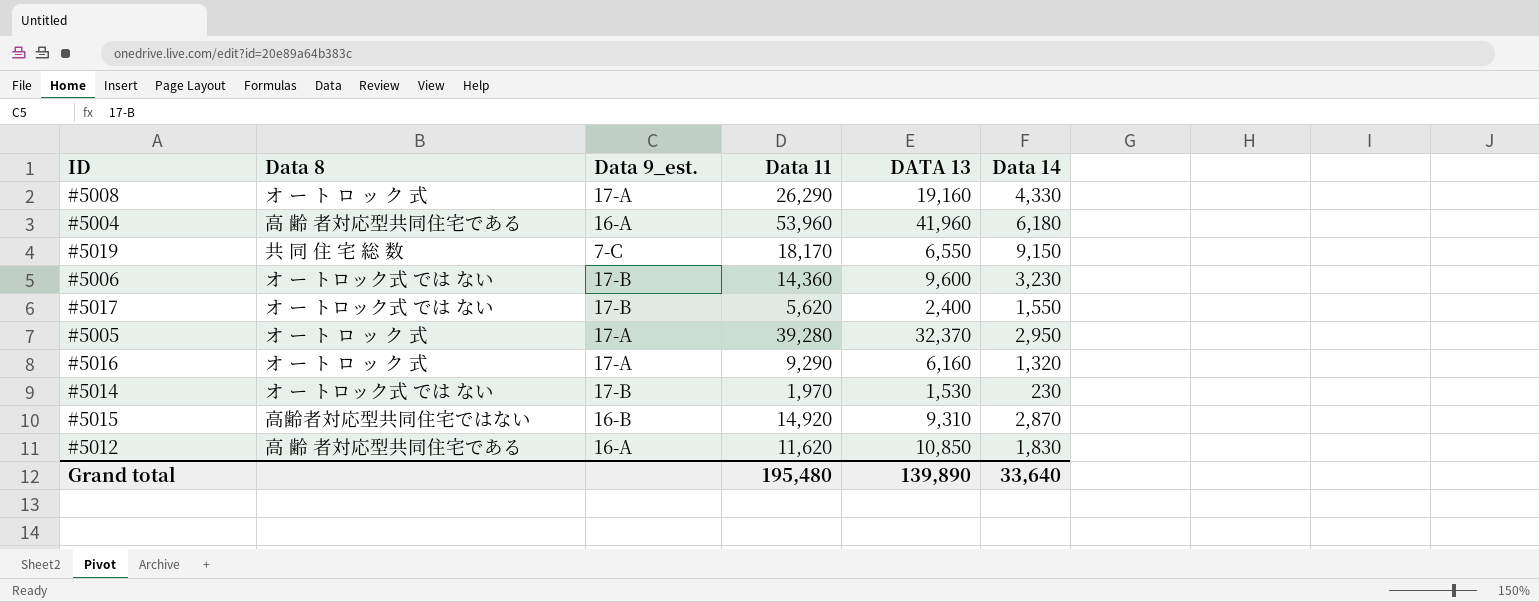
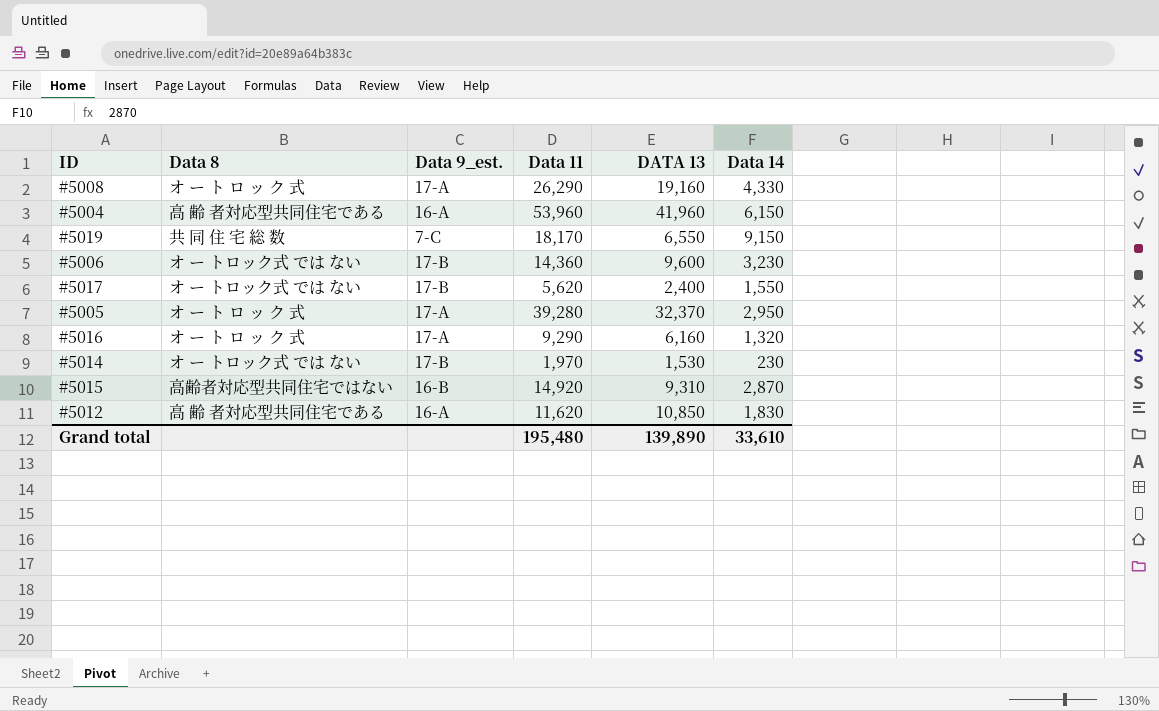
#5004 | Data 14: 6,180 -> 6,150
Grand total | Data 14: 33,640 -> 33,610

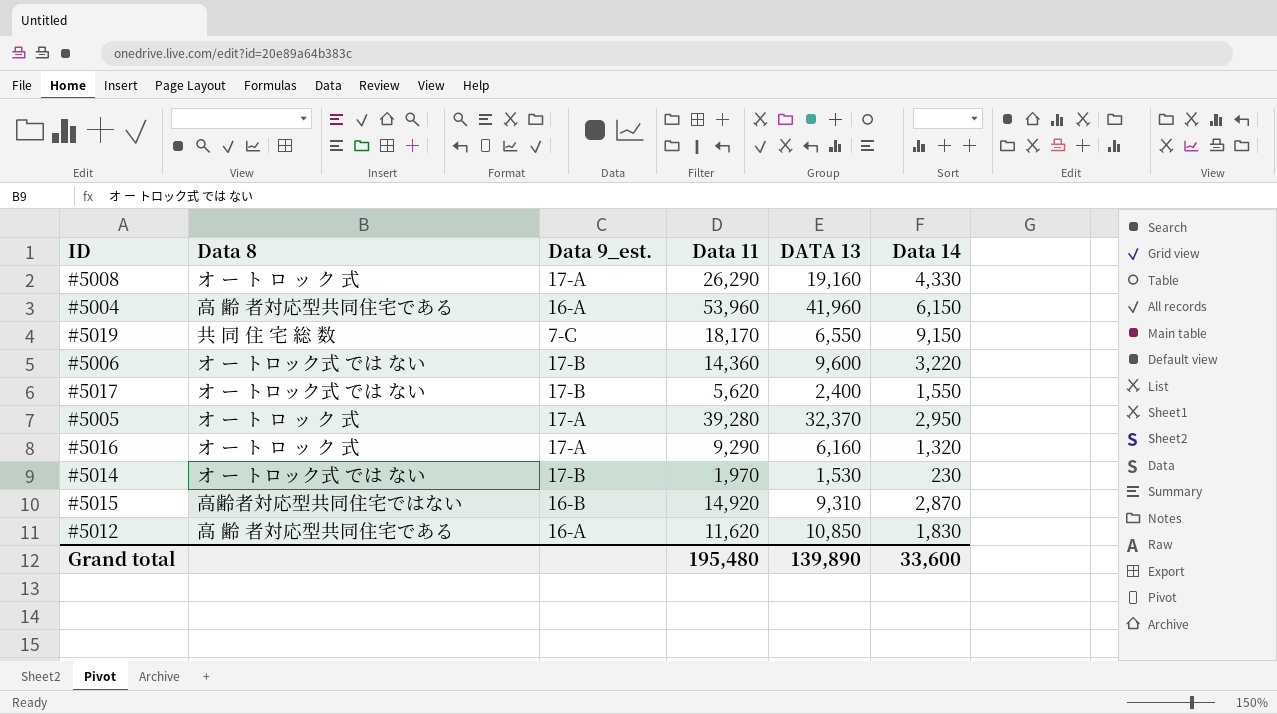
#5006 | Data 14: 3,230 -> 3,220
Grand total | Data 14: 33,610 -> 33,600

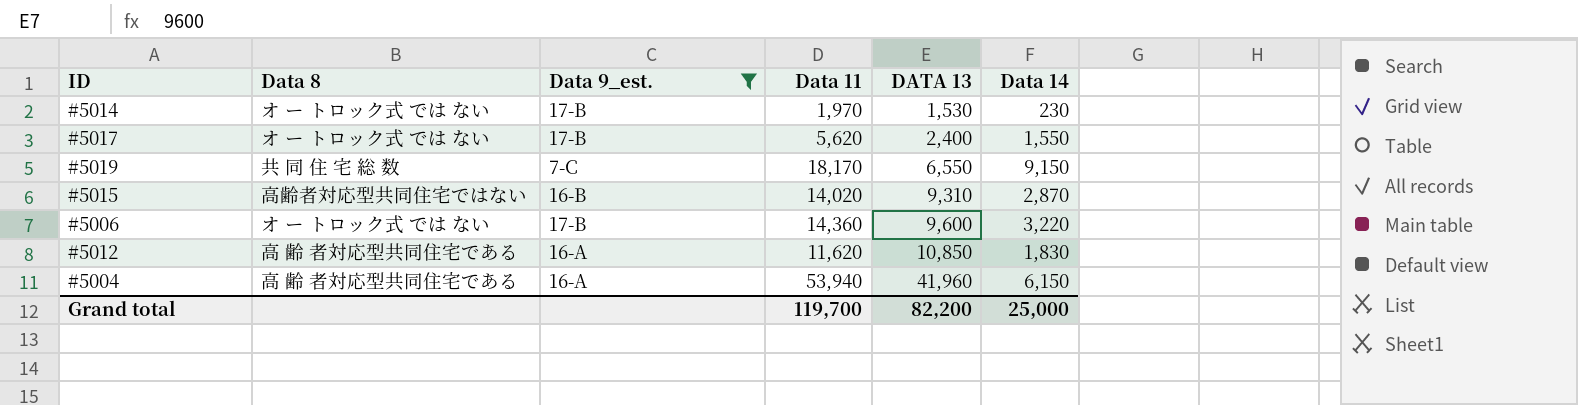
filter: none -> Data 9_est. != 17-A
row order: none -> DATA 13 ascending
#5015 | Data 11: 14,920 -> 14,020
#5004 | Data 11: 53,960 -> 53,940
Grand total | Data 11: 195,480 -> 119,700
Grand total | DATA 13: 139,890 -> 82,200
Grand total | Data 14: 33,600 -> 25,000

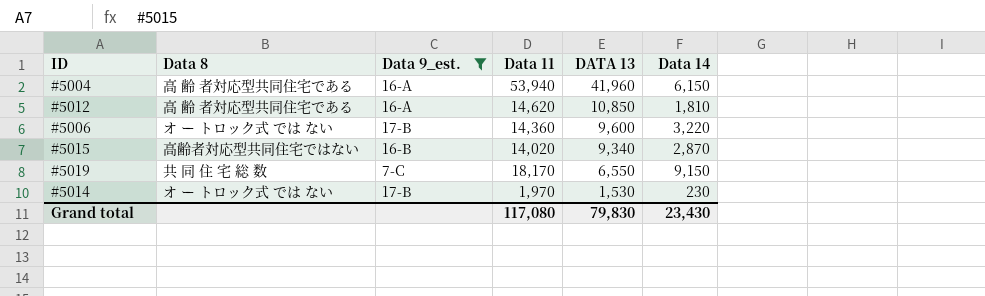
row order: DATA 13 ascending -> DATA 13 descending
row #5017: オ ー トロック式 では ない | 17-B | 5,620 | 2,400 | 1,550 -> none
#5012 | Data 11: 11,620 -> 14,620
#5012 | Data 14: 1,830 -> 1,810
#5015 | DATA 13: 9,310 -> 9,340
Grand total | Data 11: 119,700 -> 117,080
Grand total | DATA 13: 82,200 -> 79,830
Grand total | Data 14: 25,000 -> 23,430

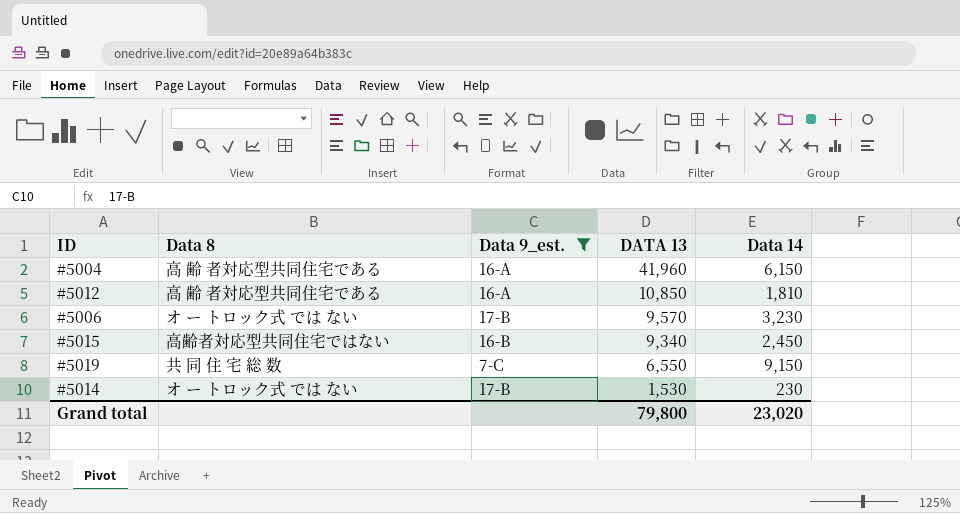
column Data 11 | position: 4 -> none
#5006 | DATA 13: 9,600 -> 9,570
#5006 | Data 14: 3,220 -> 3,230
#5015 | Data 14: 2,870 -> 2,450
Grand total | DATA 13: 79,830 -> 79,800
Grand total | Data 14: 23,430 -> 23,020

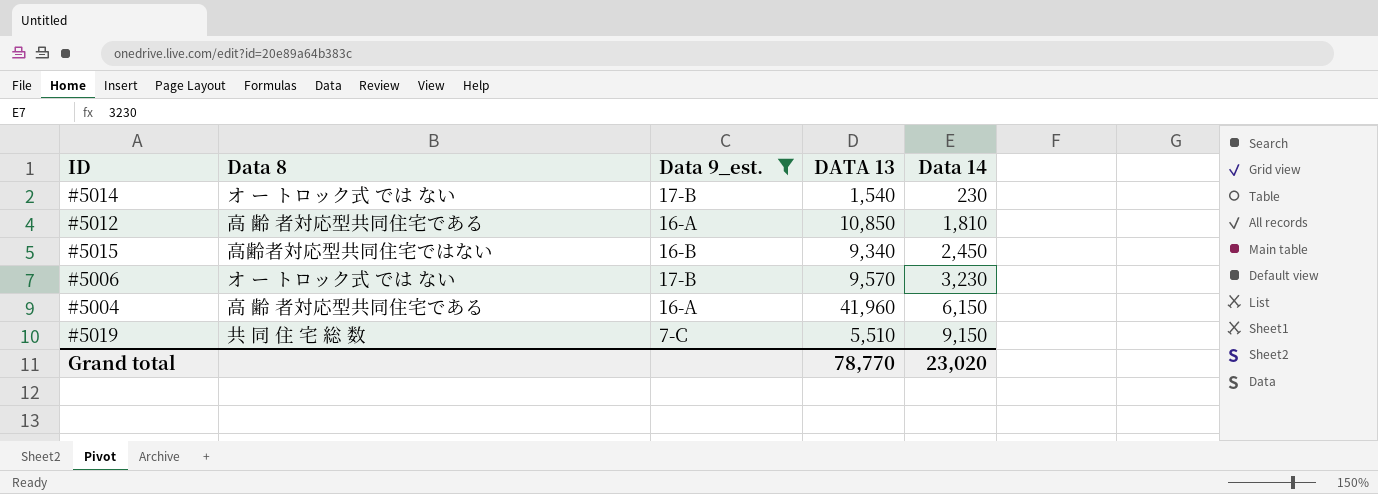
row order: DATA 13 descending -> Data 14 ascending
#5014 | DATA 13: 1,530 -> 1,540
#5019 | DATA 13: 6,550 -> 5,510
Grand total | DATA 13: 79,800 -> 78,770

